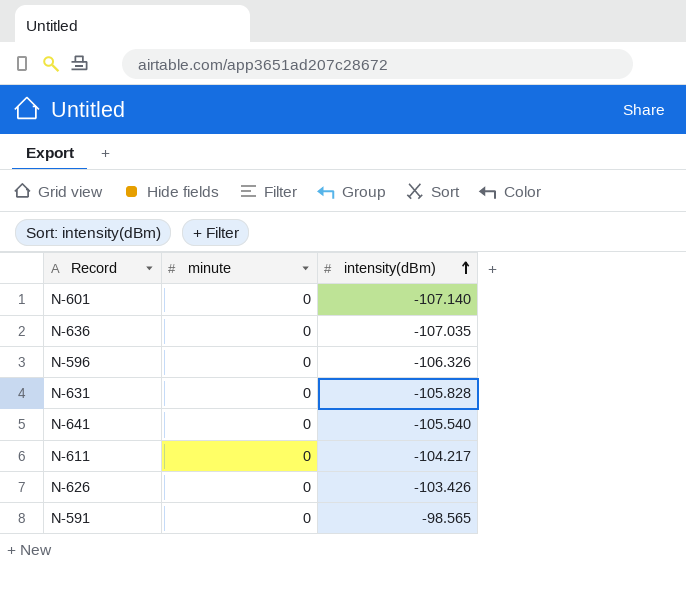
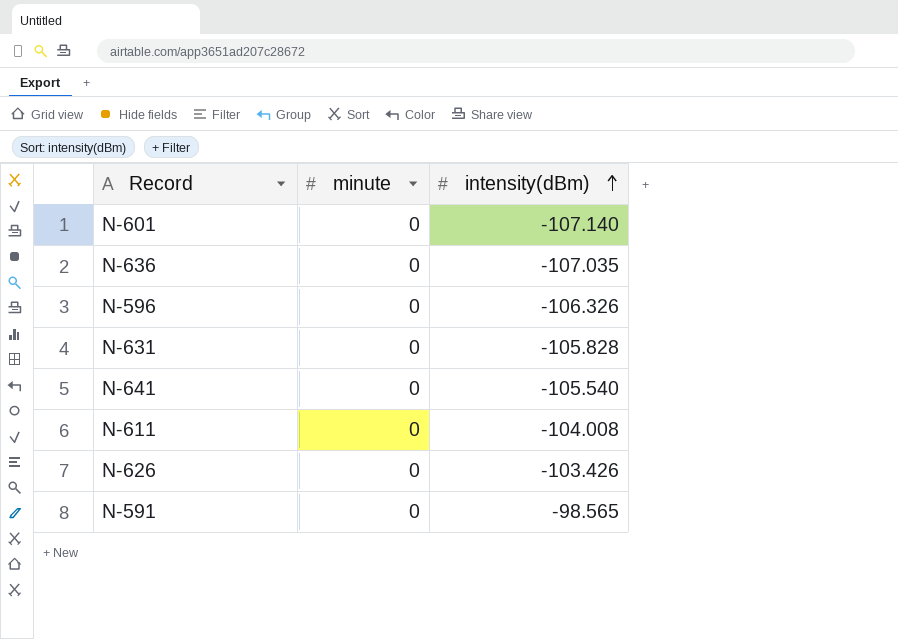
N-611 | intensity(dBm): -104.217 -> -104.008

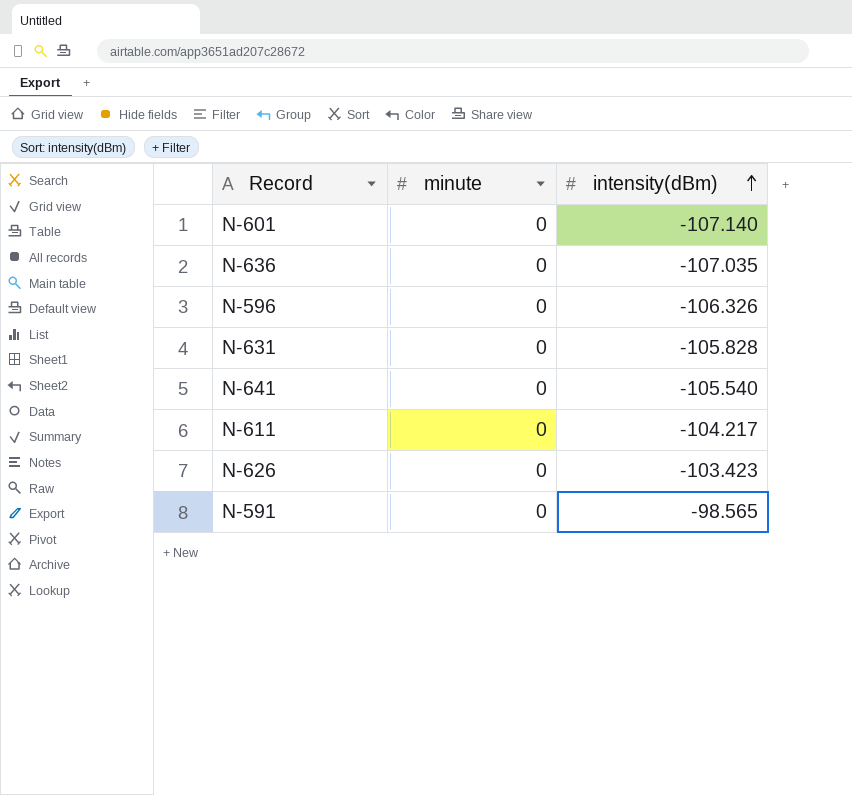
N-611 | intensity(dBm): -104.008 -> -104.217
N-626 | intensity(dBm): -103.426 -> -103.423

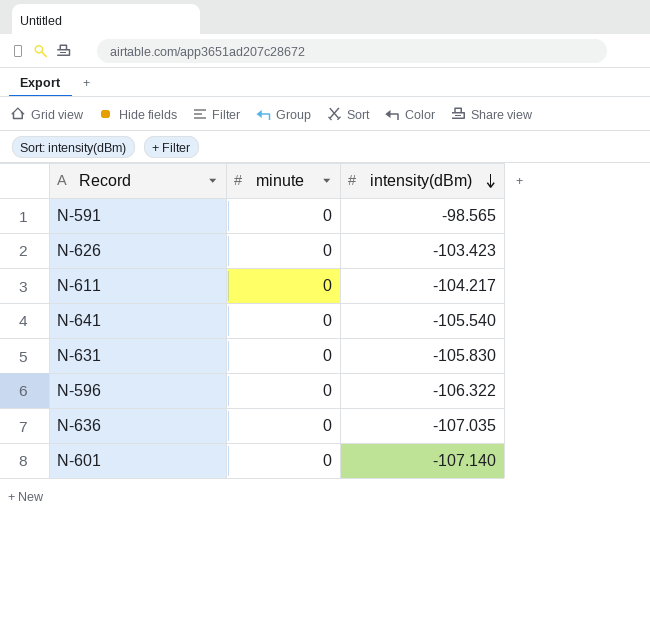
row order: intensity(dBm) ascending -> intensity(dBm) descending
N-631 | intensity(dBm): -105.828 -> -105.830
N-596 | intensity(dBm): -106.326 -> -106.322

